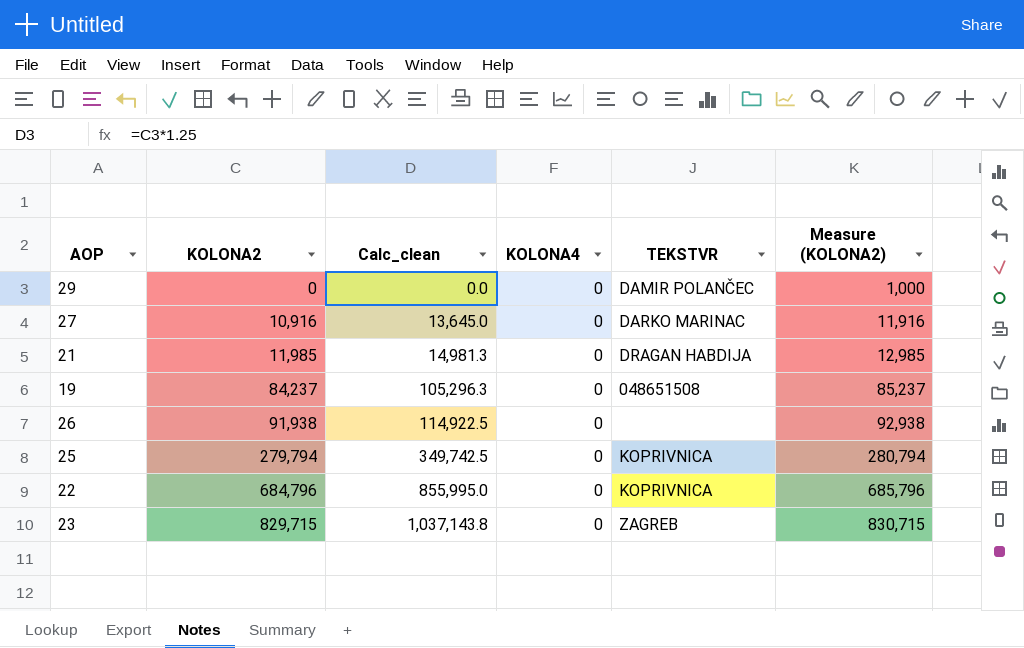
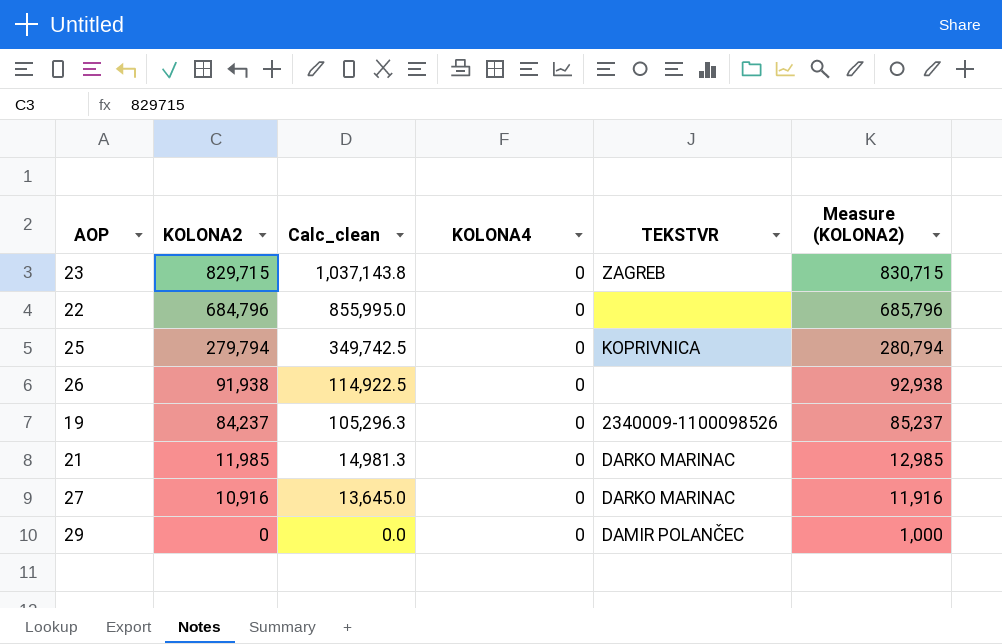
row order: KOLONA2 ascending -> KOLONA2 descending
22 | TEKSTVR: KOPRIVNICA -> none
19 | TEKSTVR: 048651508 -> 2340009-1100098526
21 | TEKSTVR: DRAGAN HABDIJA -> DARKO MARINAC

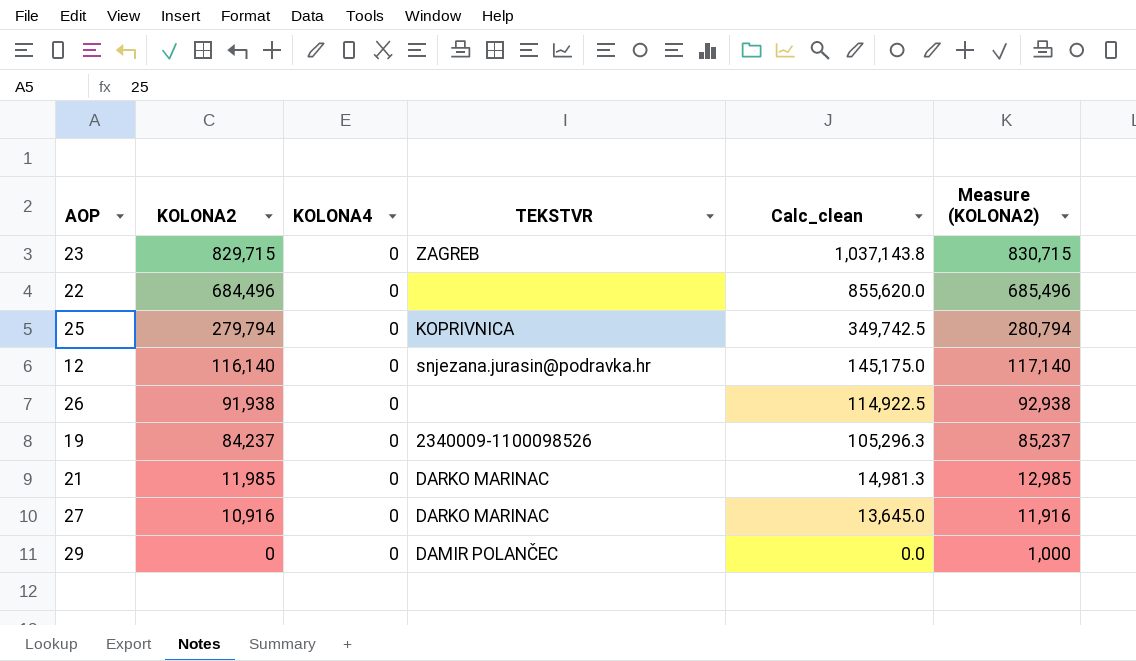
column Calc_clean | position: 3 -> 5
22 | KOLONA2: 684,796 -> 684,496
22 | Calc_clean: 855,995.0 -> 855,620.0
22 | Measure (KOLONA2): 685,796 -> 685,496
row 12: none -> 116,140 | 0 | snjezana.jurasin@podravka.hr | 145,175.0 | 117,140

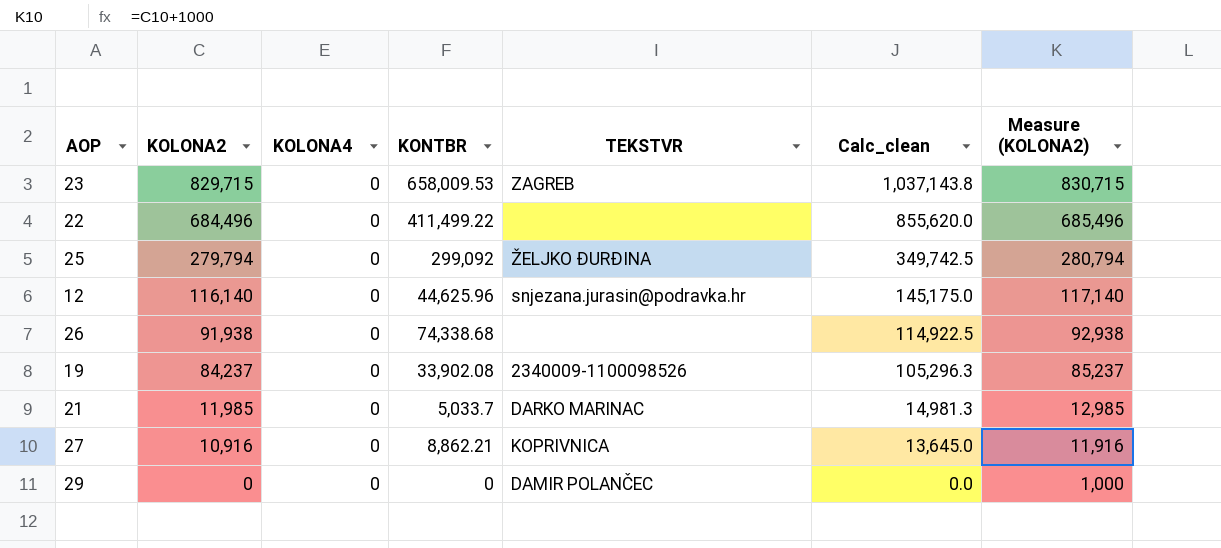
column KONTBR | position: none -> 4
25 | TEKSTVR: KOPRIVNICA -> ŽELJKO ĐURĐINA
27 | TEKSTVR: DARKO MARINAC -> KOPRIVNICA

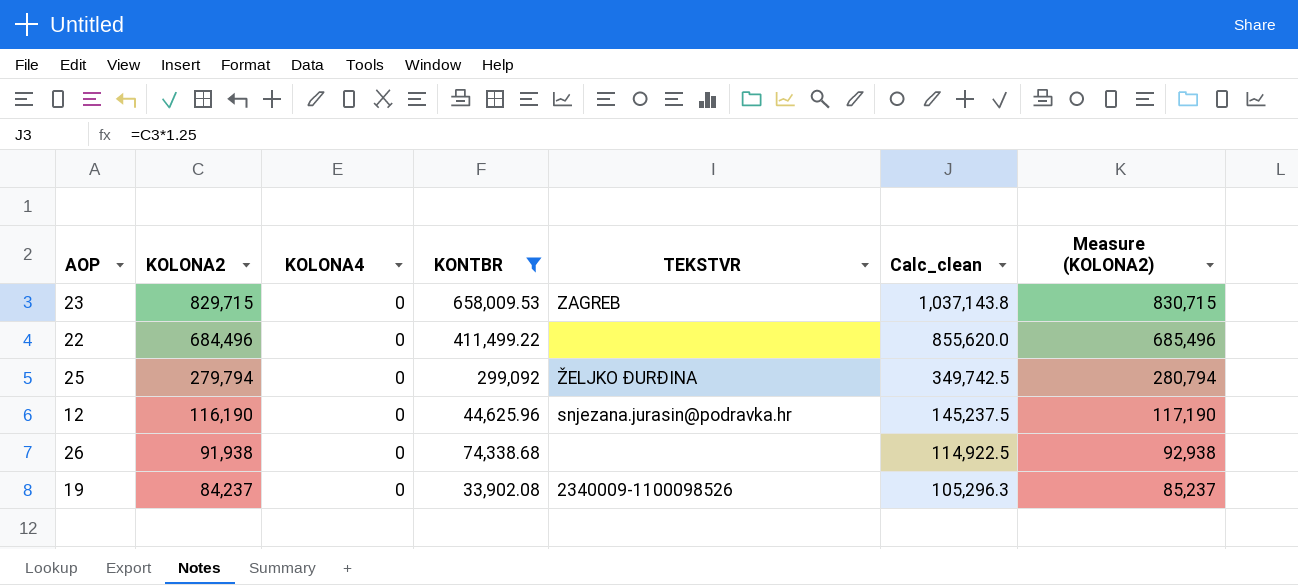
filter: none -> KONTBR >= 33,902.08
12 | KOLONA2: 116,140 -> 116,190
12 | Calc_clean: 145,175.0 -> 145,237.5
12 | Measure (KOLONA2): 117,140 -> 117,190

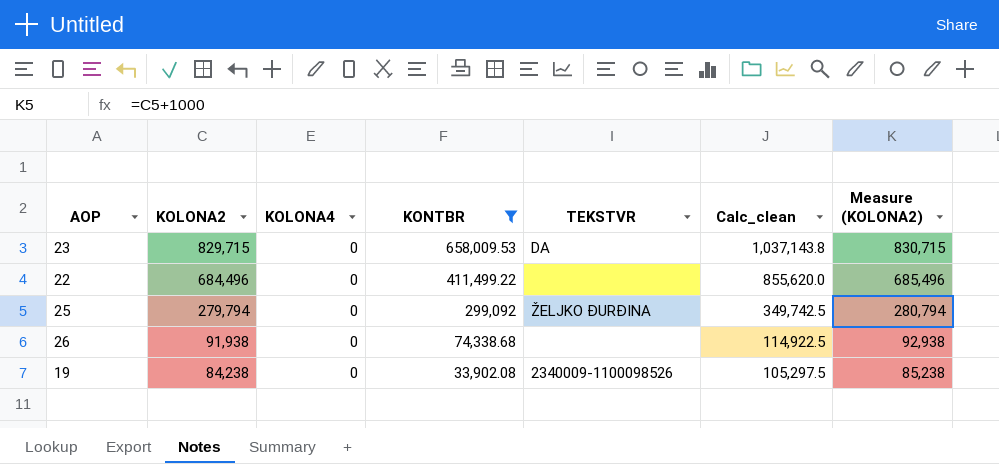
row 12: 116,190 | 0 | 44,625.96 | snjezana.jurasin@podravka.hr | 145,237.5 | 117,190 -> none
23 | TEKSTVR: ZAGREB -> DA
19 | KOLONA2: 84,237 -> 84,238
19 | Calc_clean: 105,296.3 -> 105,297.5
19 | Measure (KOLONA2): 85,237 -> 85,238

